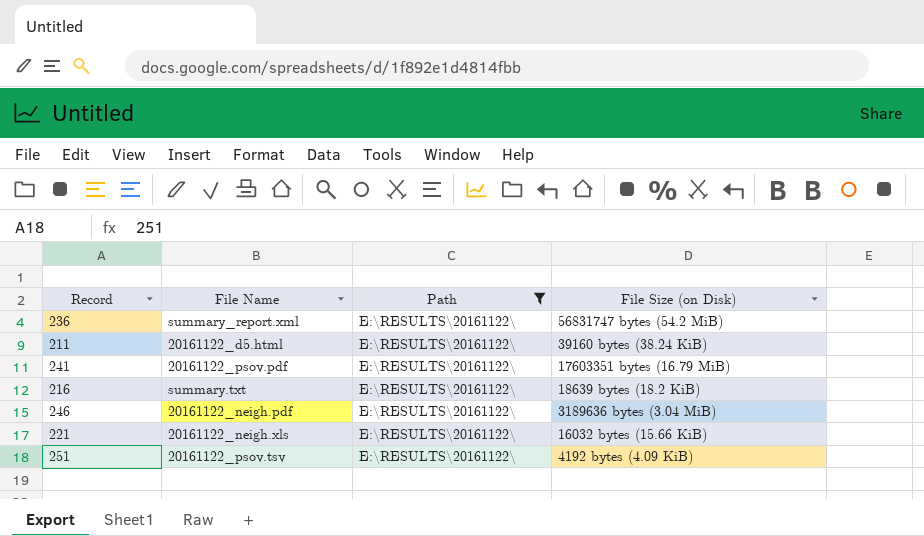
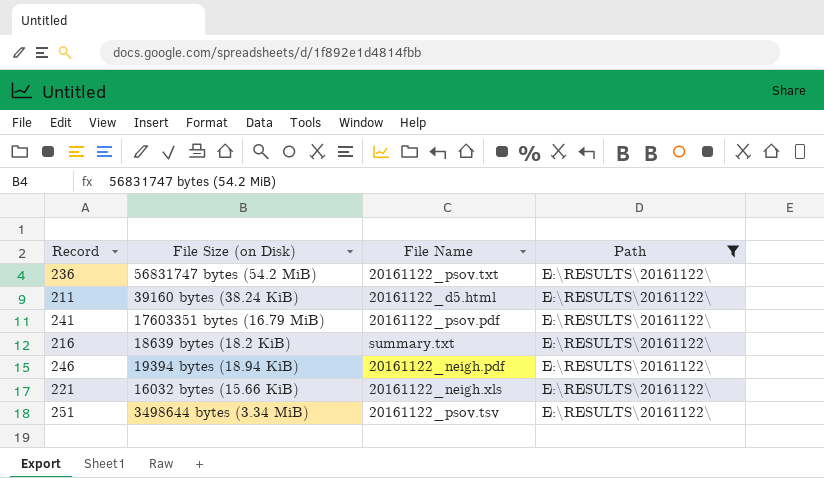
column File Size (on Disk) | position: 4 -> 2
236 | File Name: summary_report.xml -> 20161122_psov.txt
246 | File Size (on Disk): 3189636 bytes (3.04 MiB) -> 19394 bytes (18.94 KiB)
251 | File Size (on Disk): 4192 bytes (4.09 KiB) -> 3498644 bytes (3.34 MiB)

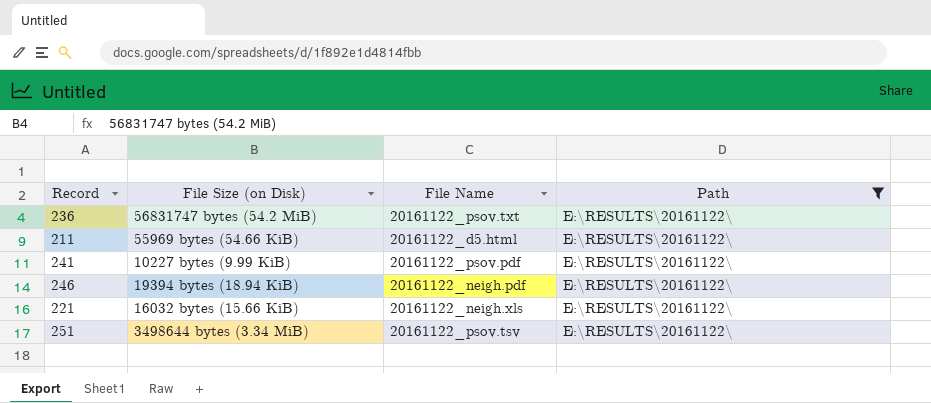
row 216: 18639 bytes (18.2 KiB) | summary.txt | E:\RESULTS\20161122\ -> none
211 | File Size (on Disk): 39160 bytes (38.24 KiB) -> 55969 bytes (54.66 KiB)
241 | File Size (on Disk): 17603351 bytes (16.79 MiB) -> 10227 bytes (9.99 KiB)

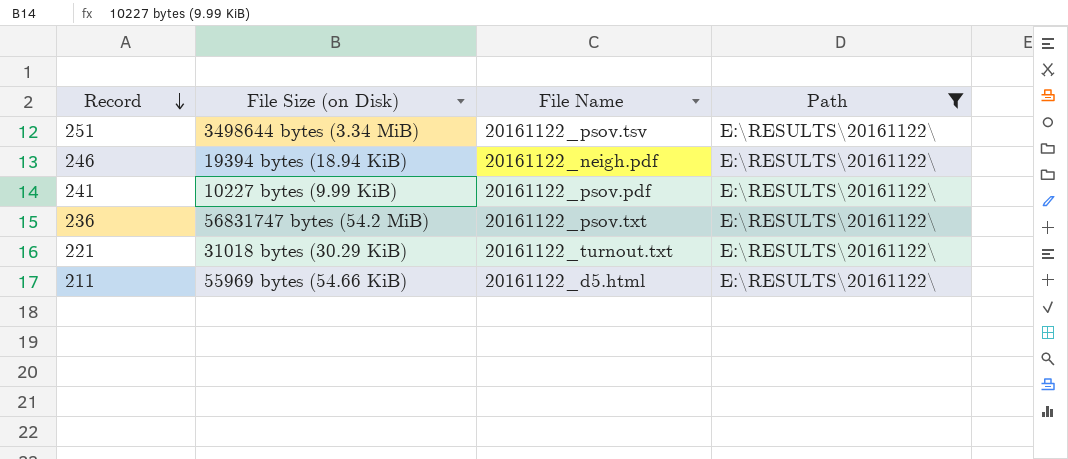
row order: none -> Record descending
221 | File Size (on Disk): 16032 bytes (15.66 KiB) -> 31018 bytes (30.29 KiB)
221 | File Name: 20161122_neigh.xls -> 20161122_turnout.txt

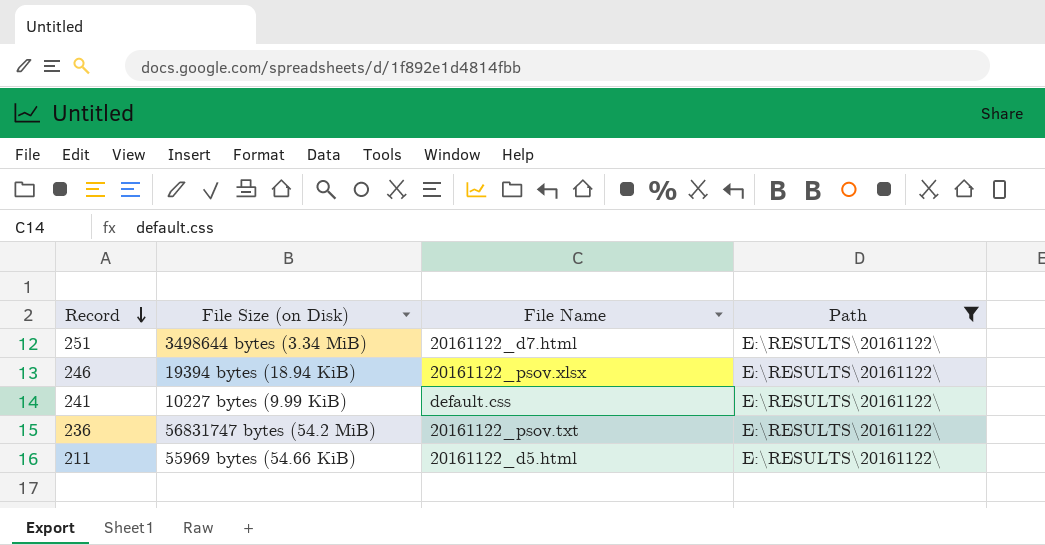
row 221: 31018 bytes (30.29 KiB) | 20161122_turnout.txt | E:\RESULTS\20161122\ -> none
251 | File Name: 20161122_psov.tsv -> 20161122_d7.html
246 | File Name: 20161122_neigh.pdf -> 20161122_psov.xlsx
241 | File Name: 20161122_psov.pdf -> default.css

